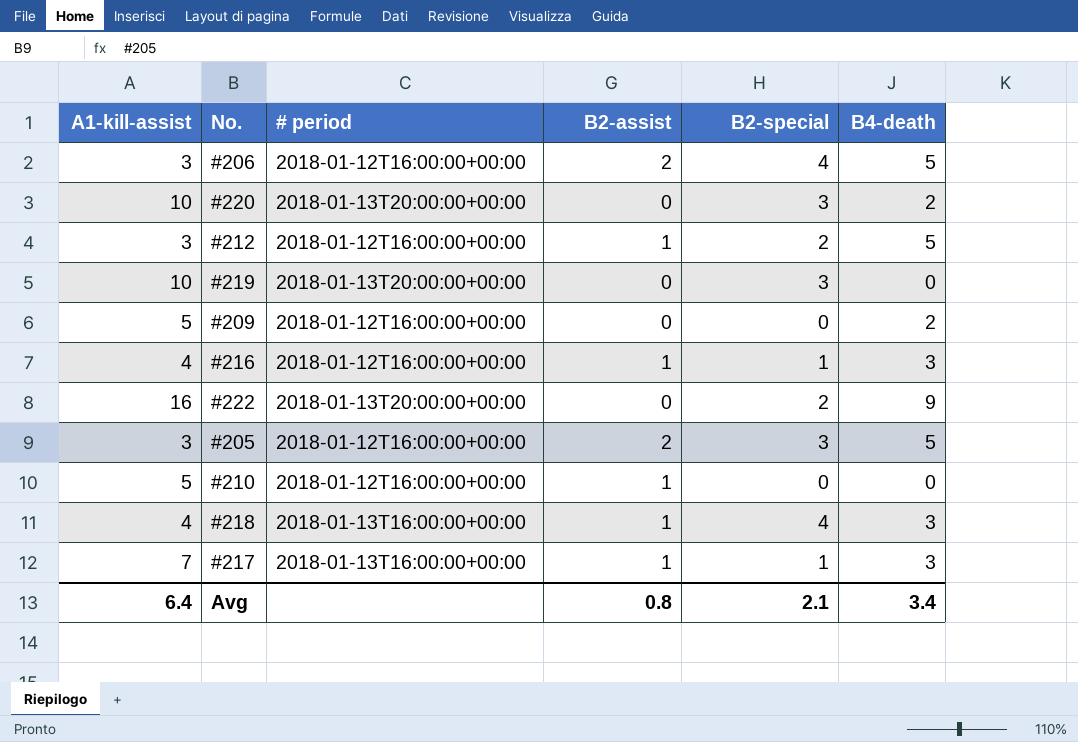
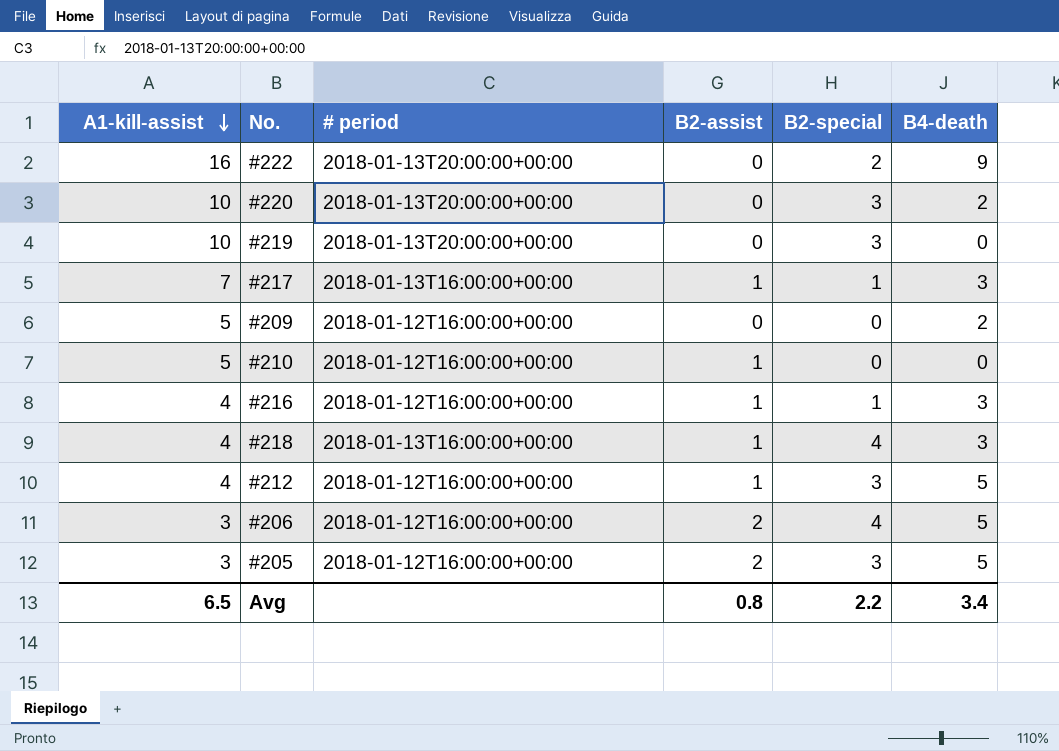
row order: none -> A1-kill-assist descending
#212 | A1-kill-assist: 3 -> 4
#212 | B2-special: 2 -> 3
Avg | A1-kill-assist: 6.4 -> 6.5
Avg | B2-special: 2.1 -> 2.2

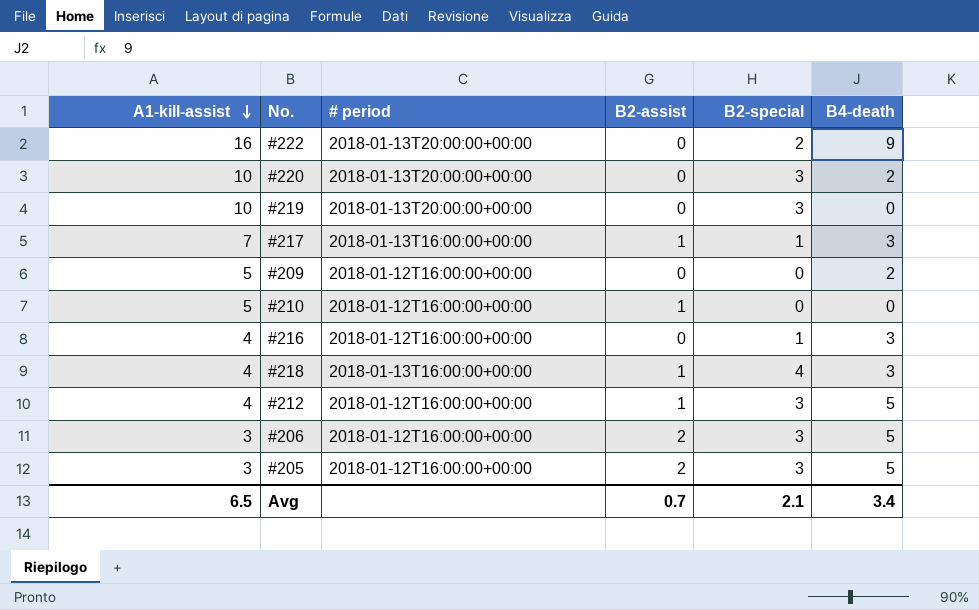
#216 | B2-assist: 1 -> 0
#206 | B2-special: 4 -> 3
Avg | B2-assist: 0.8 -> 0.7
Avg | B2-special: 2.2 -> 2.1

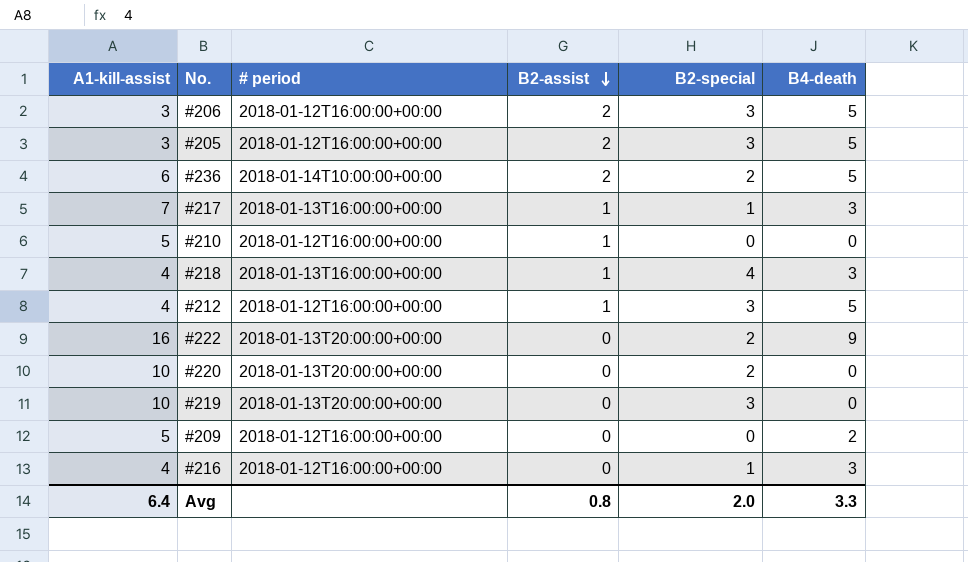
row order: A1-kill-assist descending -> B2-assist descending
row #236: none -> 6 | 2018-01-14T10:00:00+00:00 | 2 | 2 | 5
#220 | B2-special: 3 -> 2
#220 | B4-death: 2 -> 0
Avg | A1-kill-assist: 6.5 -> 6.4
Avg | B2-assist: 0.7 -> 0.8
Avg | B2-special: 2.1 -> 2.0
Avg | B4-death: 3.4 -> 3.3

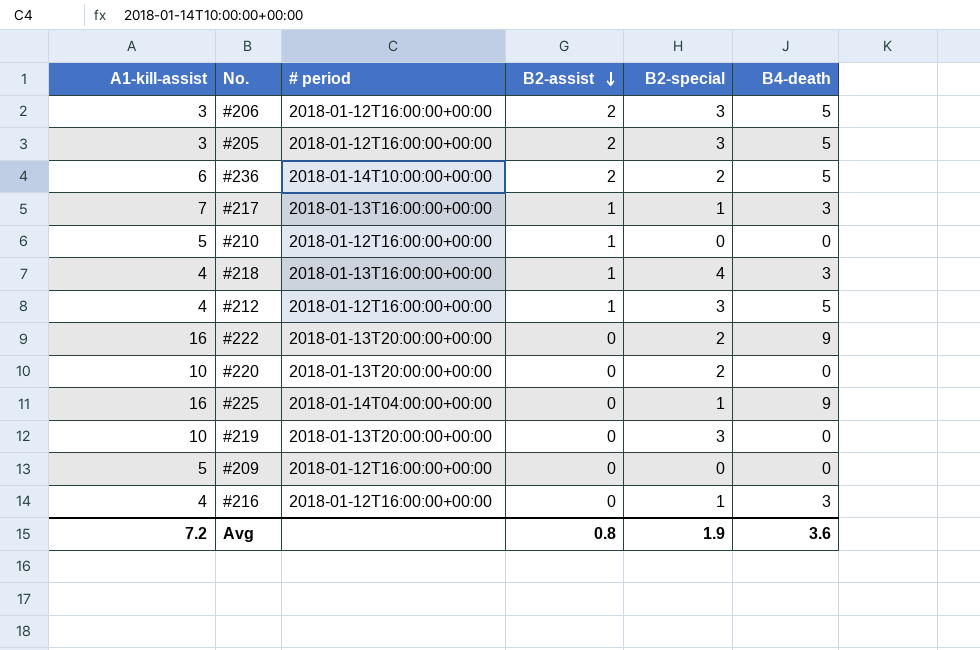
row #225: none -> 16 | 2018-01-14T04:00:00+00:00 | 0 | 1 | 9
#209 | B4-death: 2 -> 0
Avg | A1-kill-assist: 6.4 -> 7.2
Avg | B2-special: 2.0 -> 1.9
Avg | B4-death: 3.3 -> 3.6

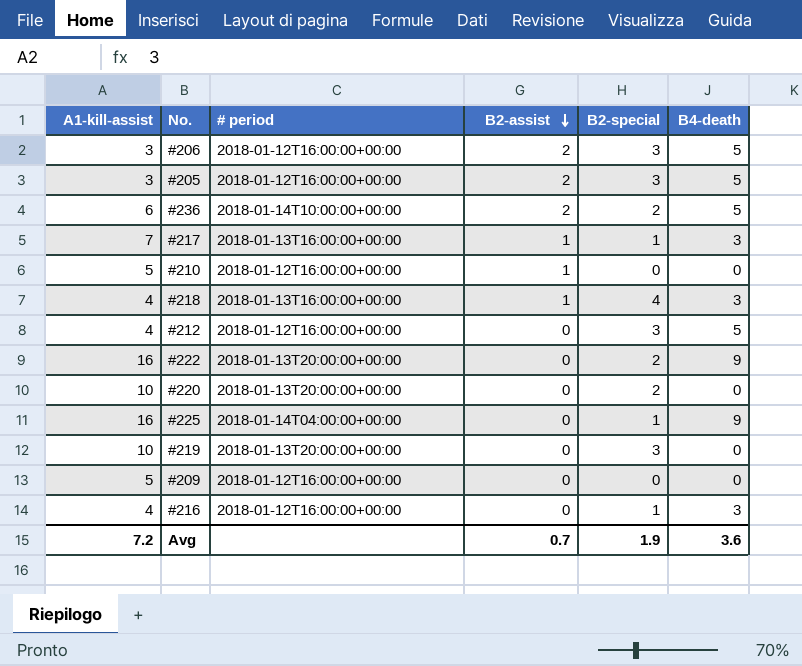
#212 | B2-assist: 1 -> 0
Avg | B2-assist: 0.8 -> 0.7

